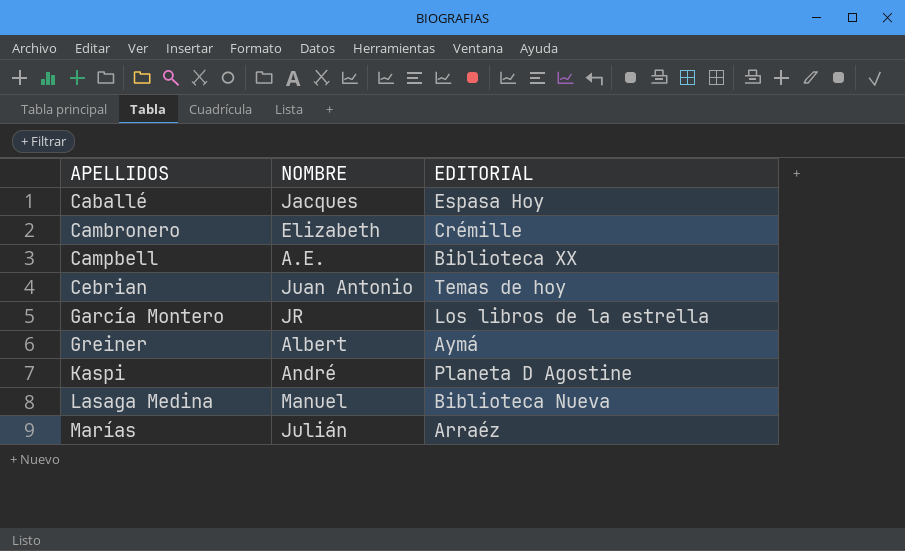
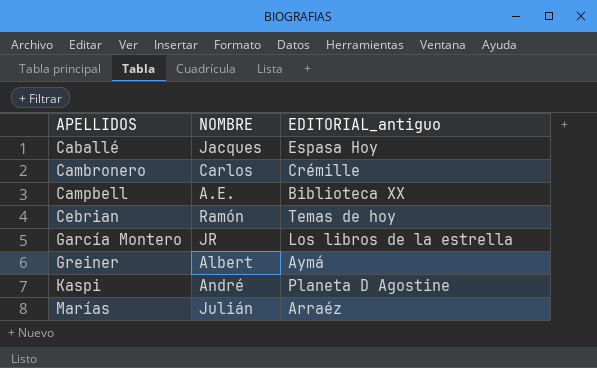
column name: EDITORIAL -> EDITORIAL_antiguo
row Lasaga Medina: Manuel | Biblioteca Nueva -> none
Cambronero | NOMBRE: Elizabeth -> Carlos
Cebrian | NOMBRE: Juan Antonio -> Ramón

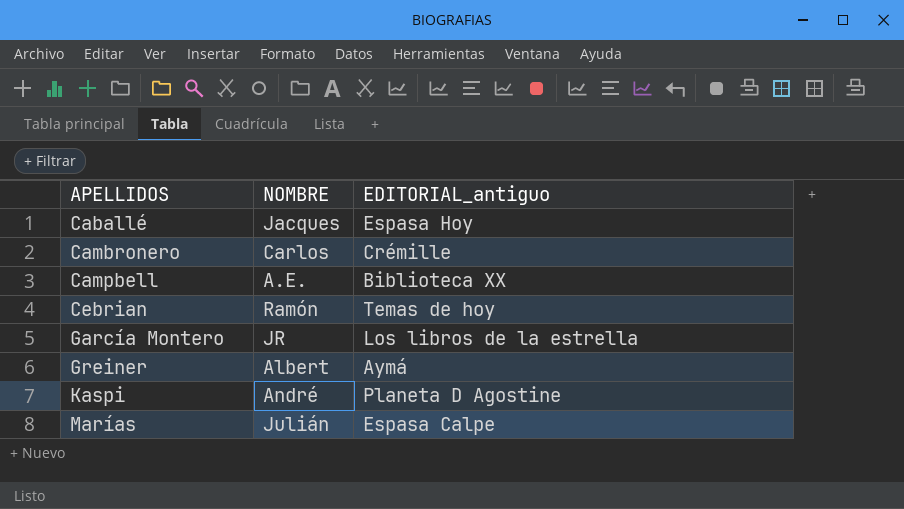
Marías | EDITORIAL_antiguo: Arraéz -> Espasa Calpe

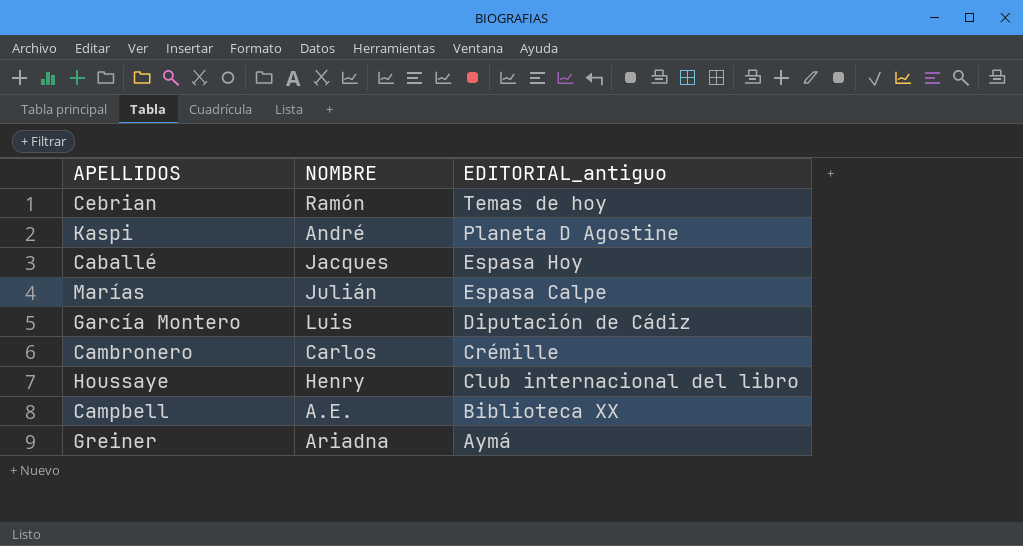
row order: APELLIDOS ascending -> EDITORIAL_antiguo descending
García Montero | NOMBRE: JR -> Luis
García Montero | EDITORIAL_antiguo: Los libros de la estrella -> Diputación de Cádiz
row Houssaye: none -> Henry | Club internacional del libro
Greiner | NOMBRE: Albert -> Ariadna

